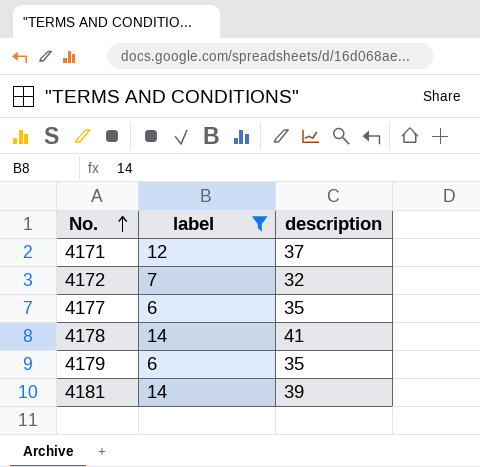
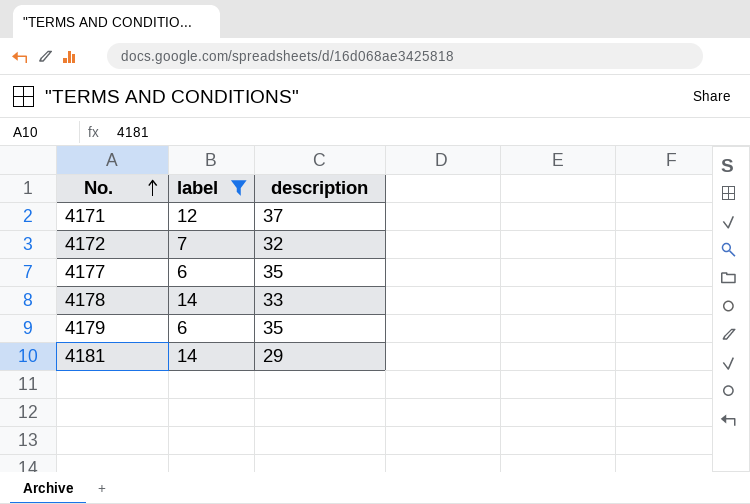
4178 | description: 41 -> 33
4181 | description: 39 -> 29

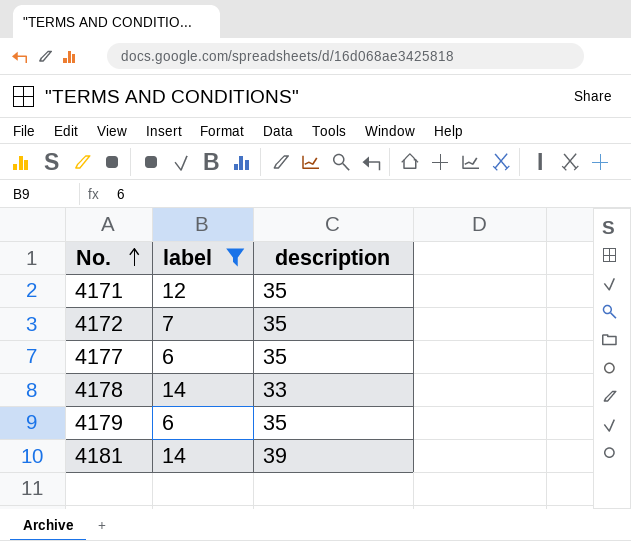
4171 | description: 37 -> 35
4172 | description: 32 -> 35
4181 | description: 29 -> 39

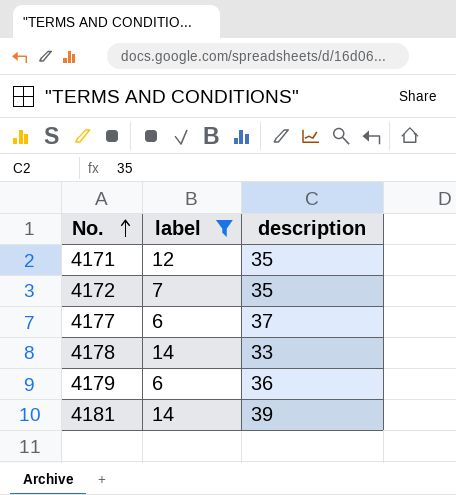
4177 | description: 35 -> 37
4179 | description: 35 -> 36

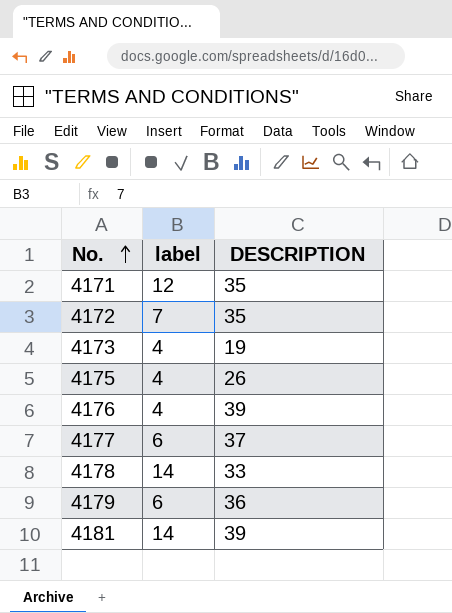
filter: label != 4 -> none
column name: description -> DESCRIPTION

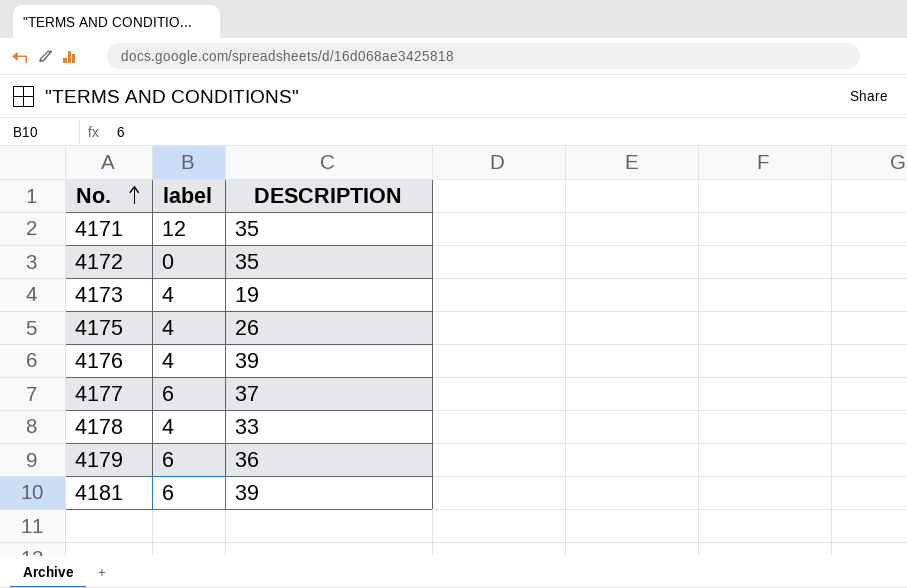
4172 | label: 7 -> 0
4178 | label: 14 -> 4
4181 | label: 14 -> 6

